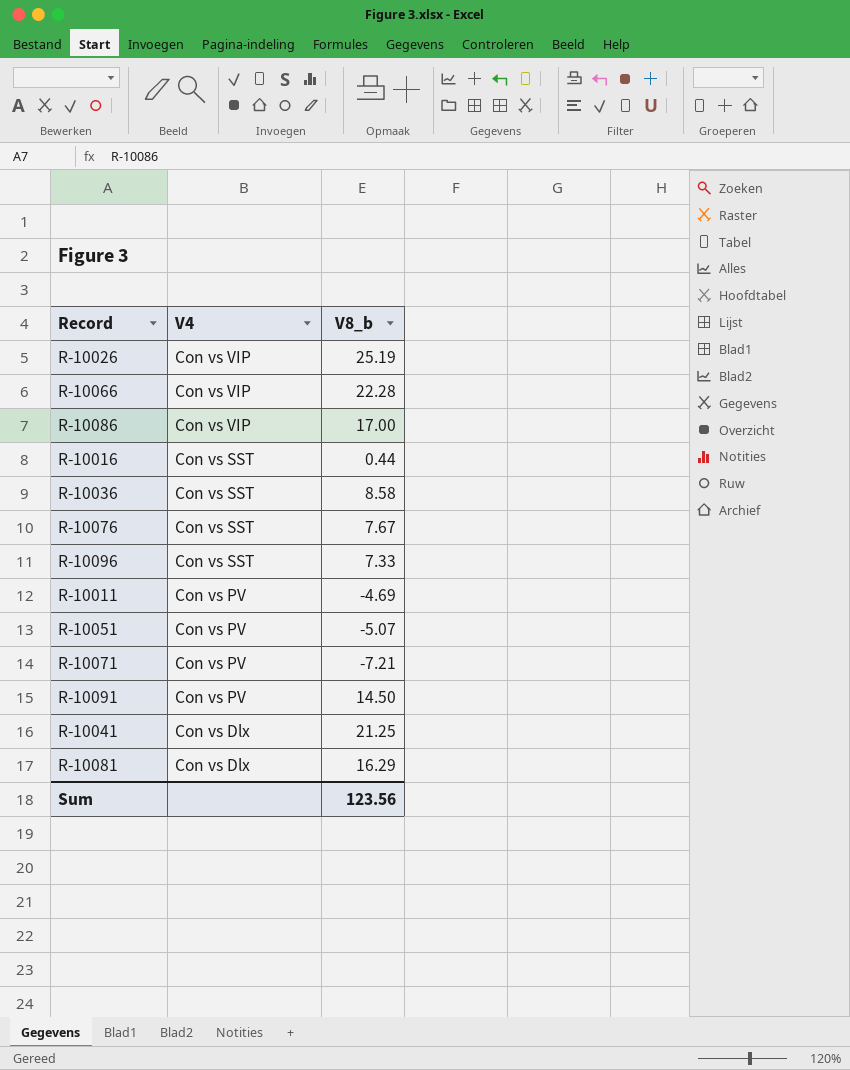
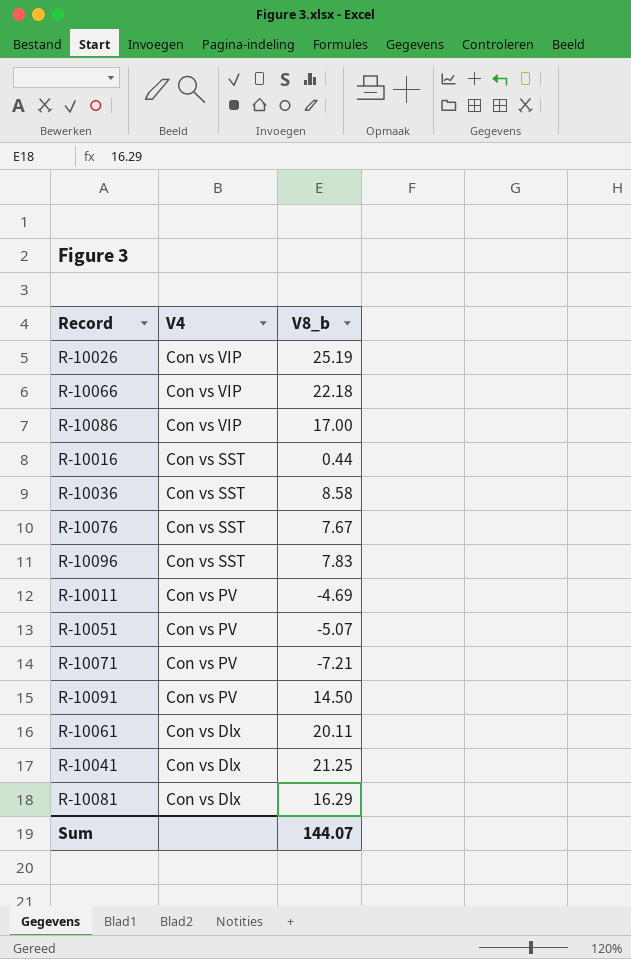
R-10066 | V8_b: 22.28 -> 22.18
R-10096 | V8_b: 7.33 -> 7.83
row R-10061: none -> Con vs Dlx | 20.11
Sum | V8_b: 123.56 -> 144.07

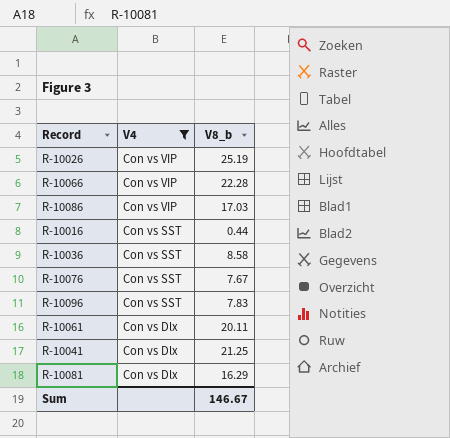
filter: none -> V4 != Con vs PV
R-10066 | V8_b: 22.18 -> 22.28
R-10086 | V8_b: 17.00 -> 17.03
Sum | V8_b: 144.07 -> 146.67

